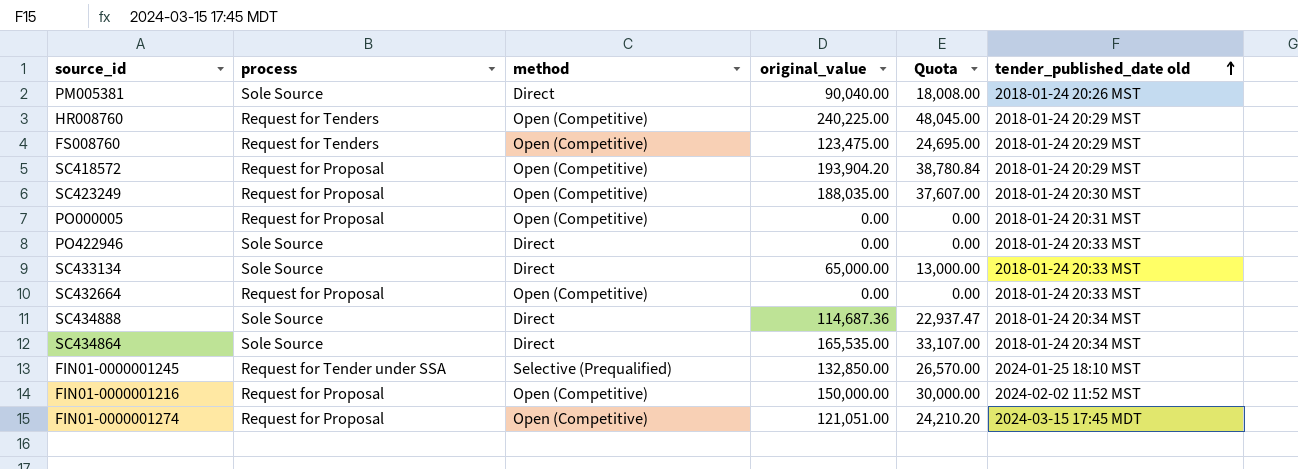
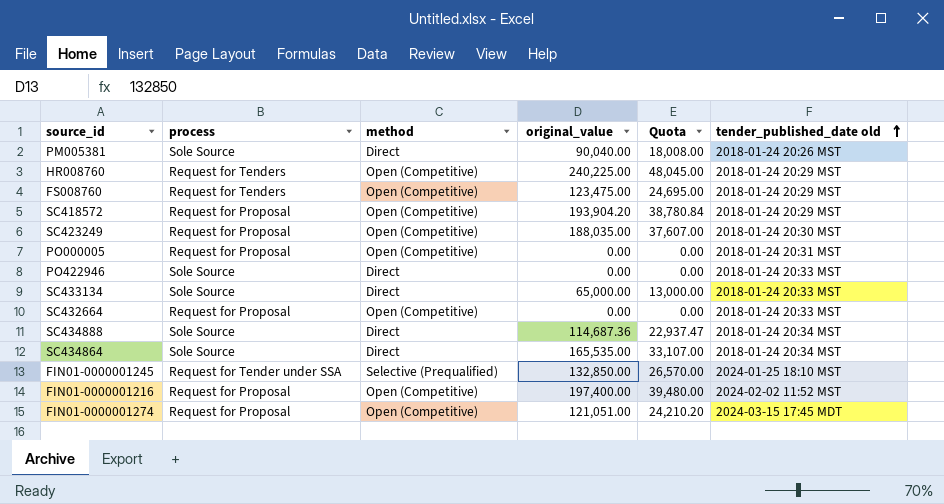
FIN01-0000001216 | original_value: 150,000.00 -> 197,400.00
FIN01-0000001216 | Quota: 30,000.00 -> 39,480.00

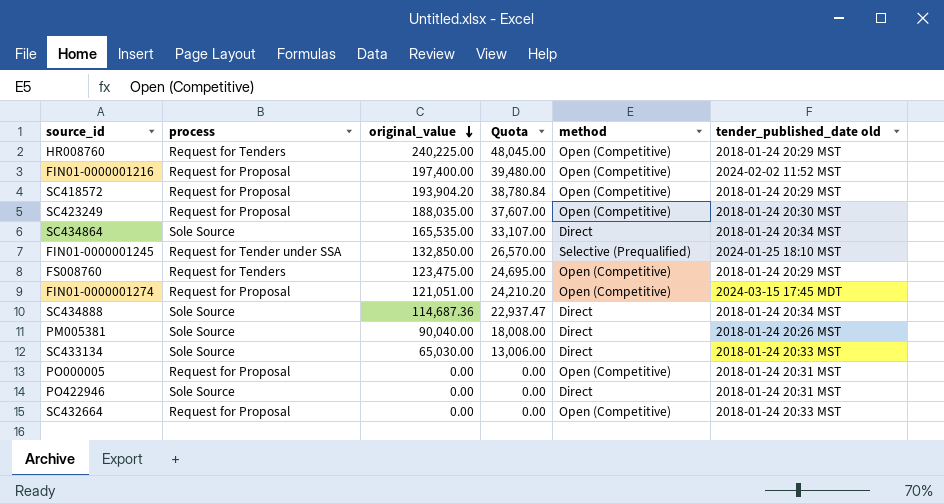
row order: tender_published_date old ascending -> original_value descending
column method | position: 3 -> 5
SC433134 | original_value: 65,000.00 -> 65,030.00
SC433134 | Quota: 13,000.00 -> 13,006.00
PO422946 | tender_published_date old: 2018-01-24 20:33 MST -> 2018-01-24 20:31 MST

